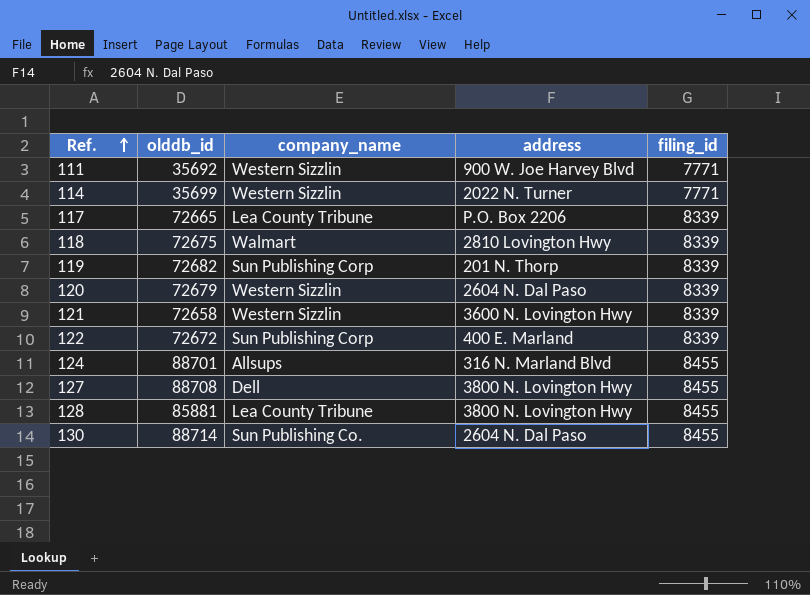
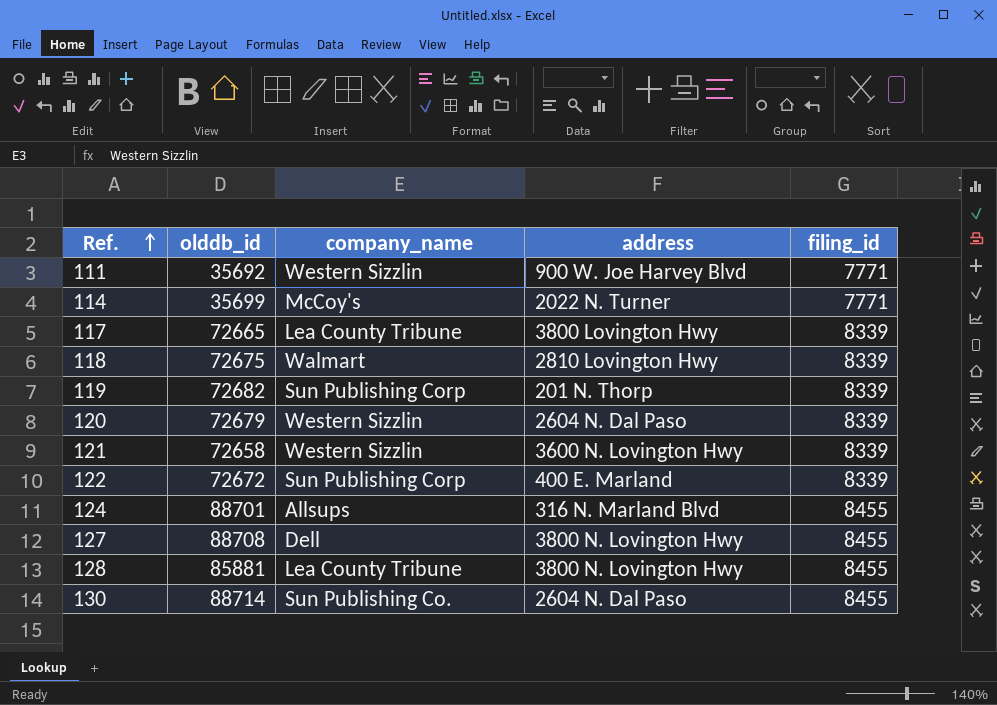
114 | company_name: Western Sizzlin -> McCoy's
117 | address: P.O. Box 2206 -> 3800 Lovington Hwy

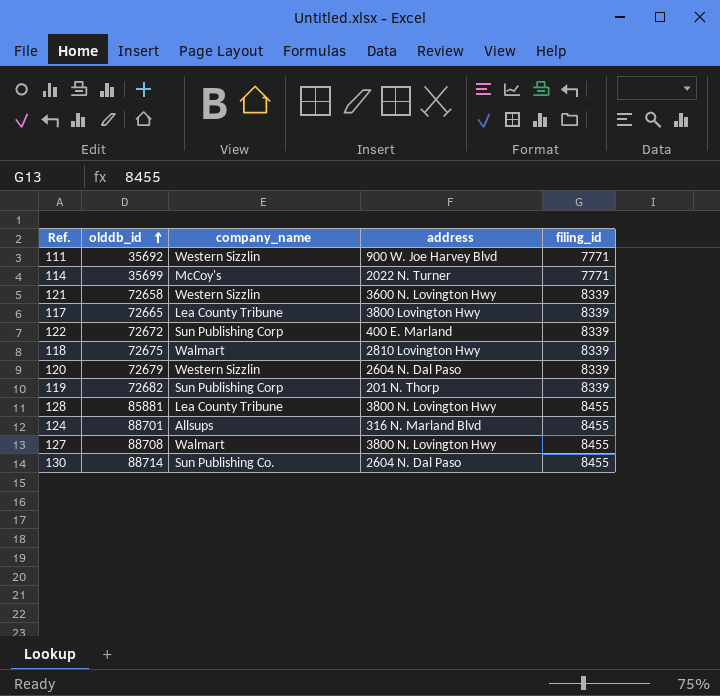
row order: Ref. ascending -> olddb_id ascending
127 | company_name: Dell -> Walmart

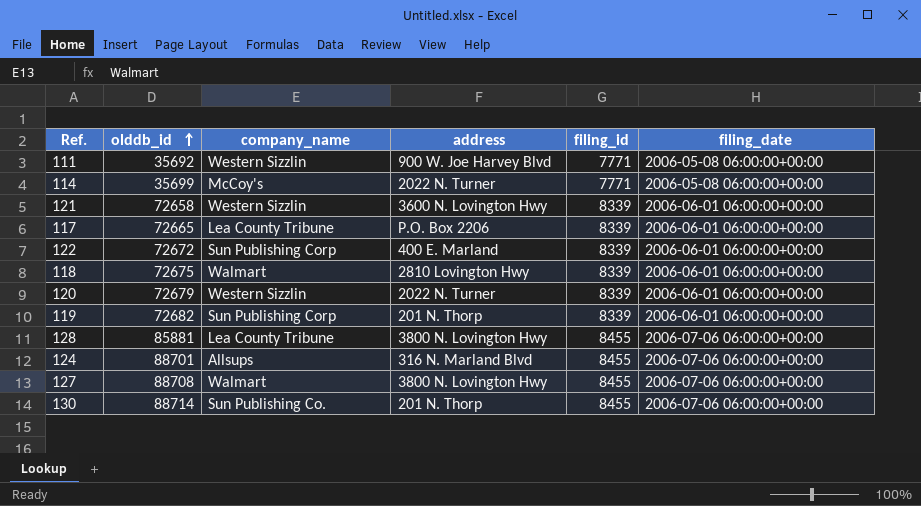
column filing_date | position: none -> 6
117 | address: 3800 Lovington Hwy -> P.O. Box 2206
120 | address: 2604 N. Dal Paso -> 2022 N. Turner
130 | address: 2604 N. Dal Paso -> 201 N. Thorp

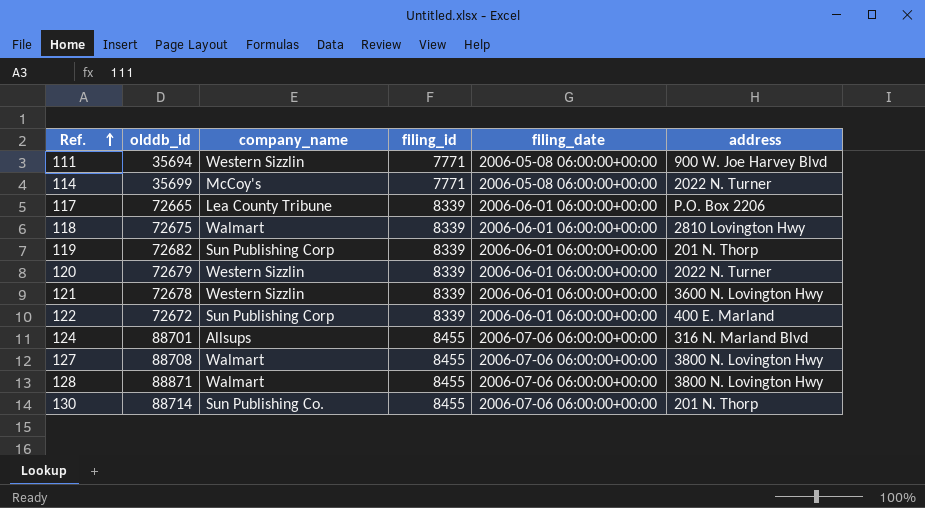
row order: olddb_id ascending -> Ref. ascending
column address | position: 4 -> 6
111 | olddb_id: 35692 -> 35694
121 | olddb_id: 72658 -> 72678
128 | olddb_id: 85881 -> 88871
128 | company_name: Lea County Tribune -> Walmart

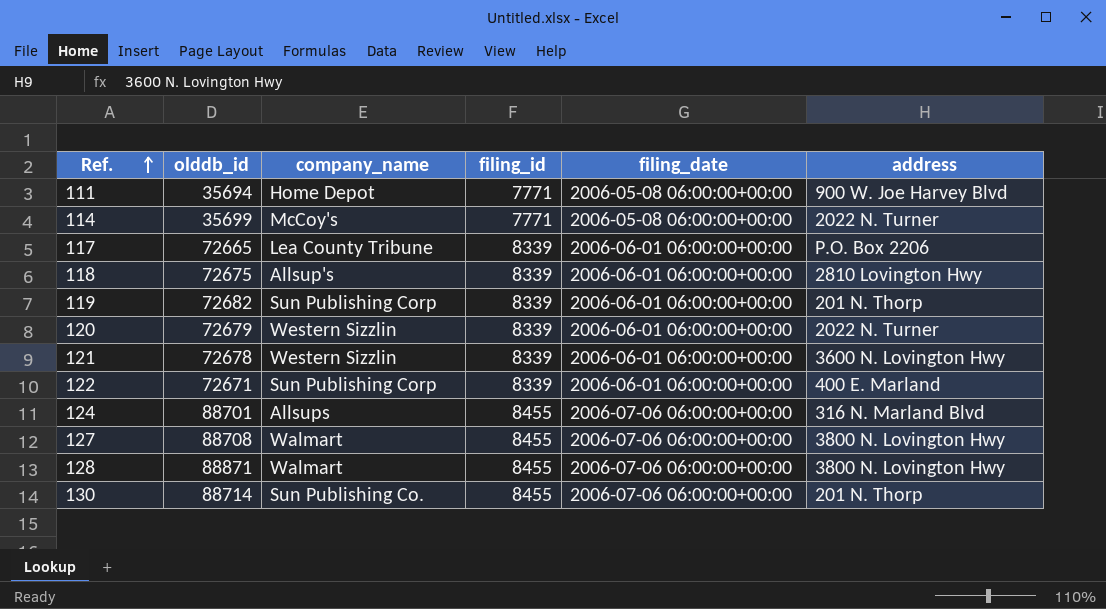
111 | company_name: Western Sizzlin -> Home Depot
118 | company_name: Walmart -> Allsup's
122 | olddb_id: 72672 -> 72671

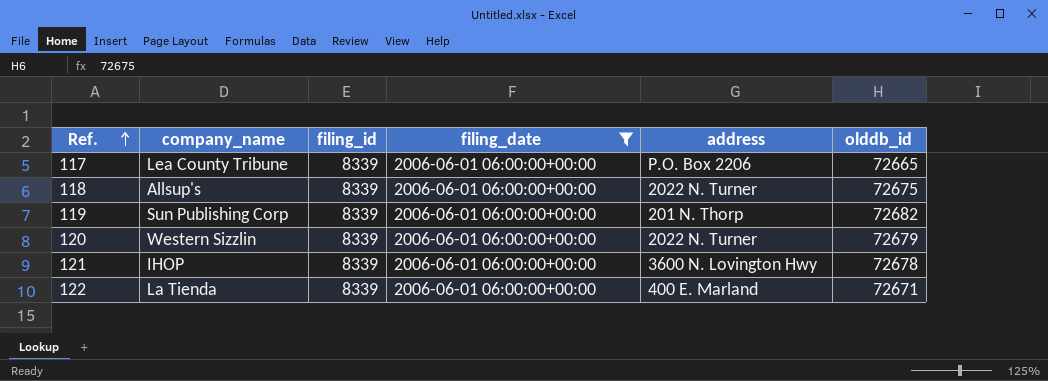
filter: none -> filing_date = 2006-06-01 06:00:00+00:00
column olddb_id | position: 2 -> 6
118 | address: 2810 Lovington Hwy -> 2022 N. Turner
121 | company_name: Western Sizzlin -> IHOP
122 | company_name: Sun Publishing Corp -> La Tienda

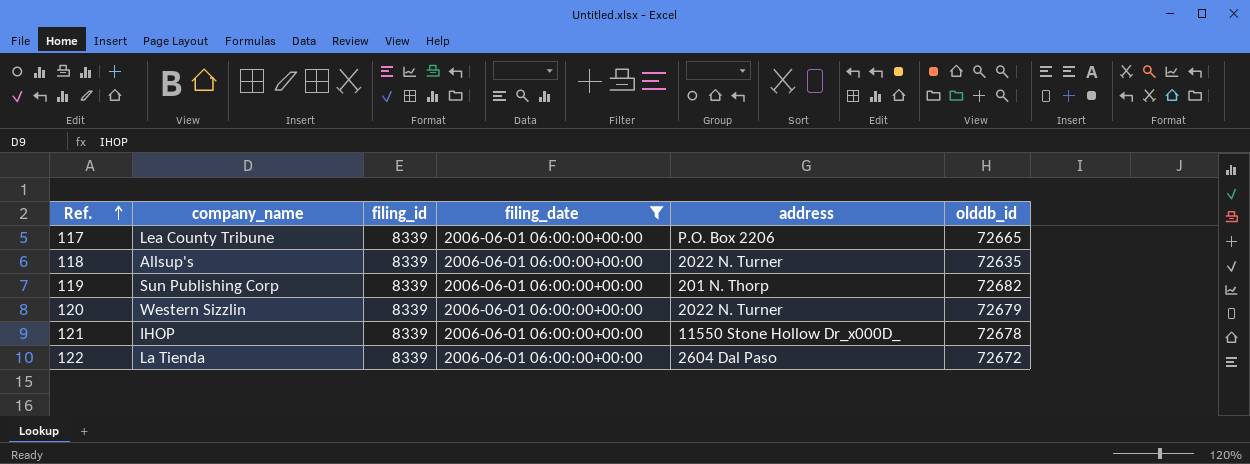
118 | olddb_id: 72675 -> 72635
121 | address: 3600 N. Lovington Hwy -> 11550 Stone Hollow Dr_x000D_
122 | address: 400 E. Marland -> 2604 Dal Paso
122 | olddb_id: 72671 -> 72672

